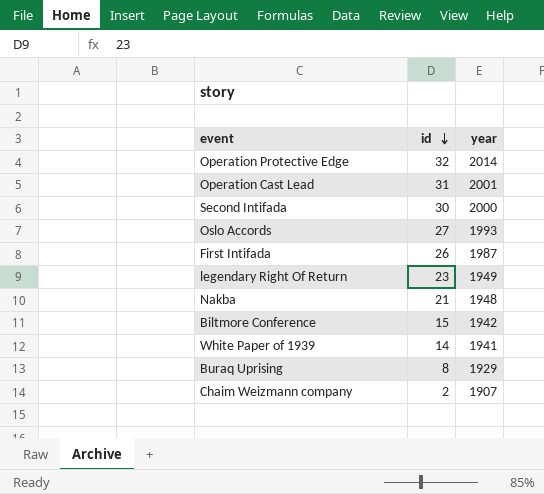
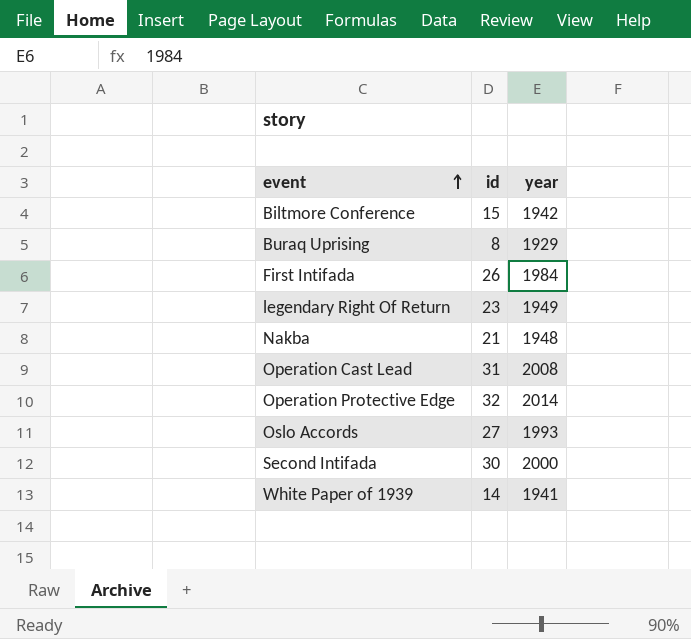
row order: id descending -> event ascending
row Chaim Weizmann company: 2 | 1907 -> none
First Intifada | year: 1987 -> 1984
Operation Cast Lead | year: 2001 -> 2008

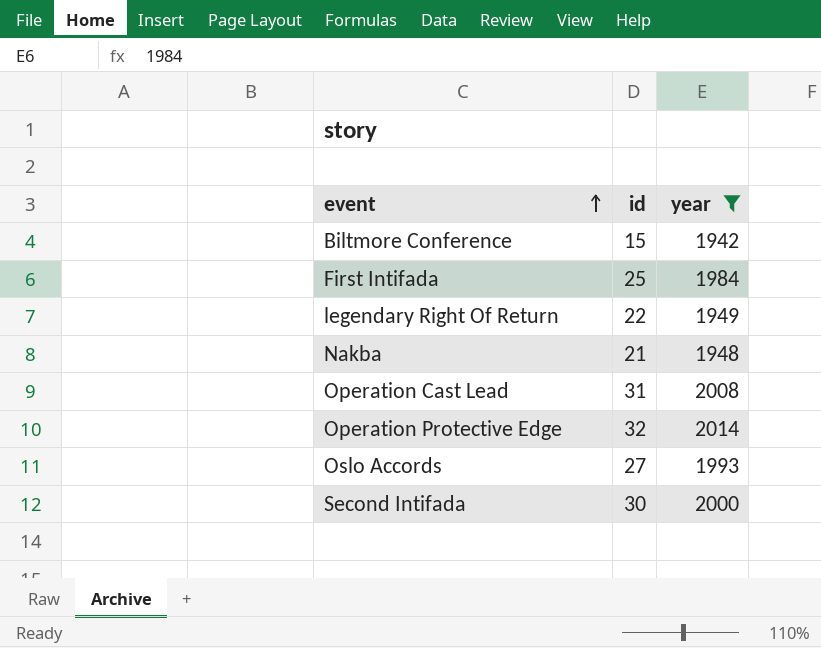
filter: none -> year >= 1942
First Intifada | id: 26 -> 25
legendary Right Of Return | id: 23 -> 22

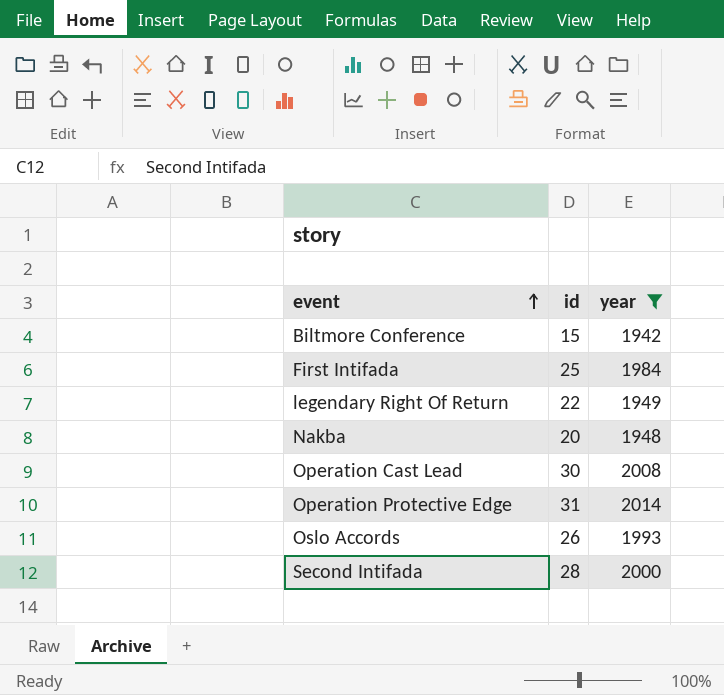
Nakba | id: 21 -> 20
Operation Cast Lead | id: 31 -> 30
Operation Protective Edge | id: 32 -> 31
Oslo Accords | id: 27 -> 26
Second Intifada | id: 30 -> 28

